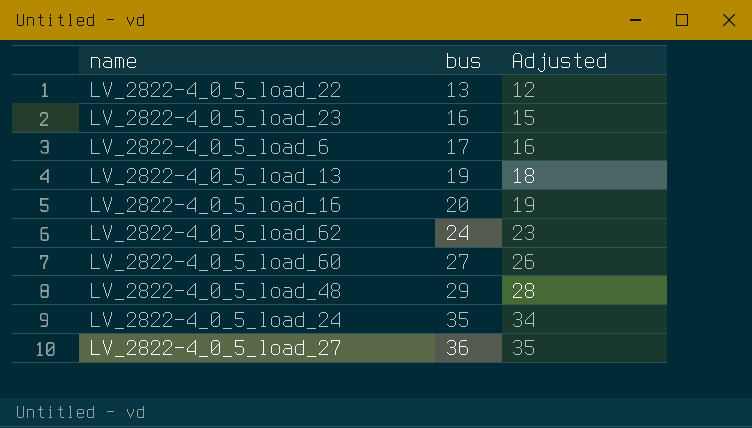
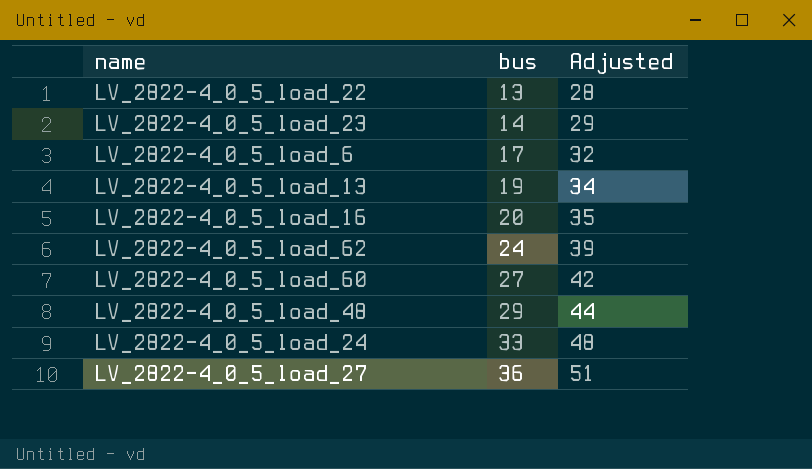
column Adjusted | formula: [bus] - 1 -> [bus] + 15
LV_2822-4_0_5_load_23 | bus: 16 -> 14
LV_2822-4_0_5_load_24 | bus: 35 -> 33

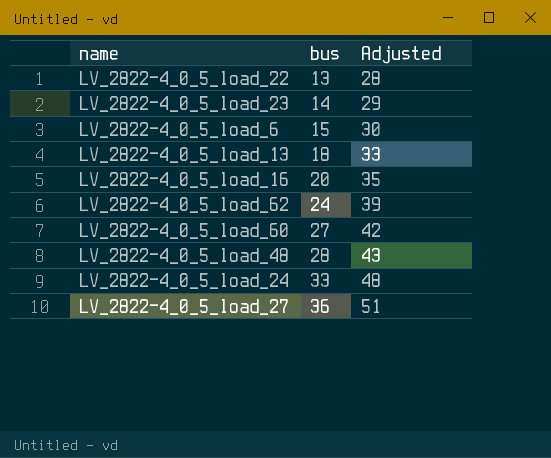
LV_2822-4_0_5_load_6 | bus: 17 -> 15
LV_2822-4_0_5_load_6 | Adjusted: 32 -> 30
LV_2822-4_0_5_load_13 | bus: 19 -> 18
LV_2822-4_0_5_load_13 | Adjusted: 34 -> 33
LV_2822-4_0_5_load_48 | bus: 29 -> 28
LV_2822-4_0_5_load_48 | Adjusted: 44 -> 43

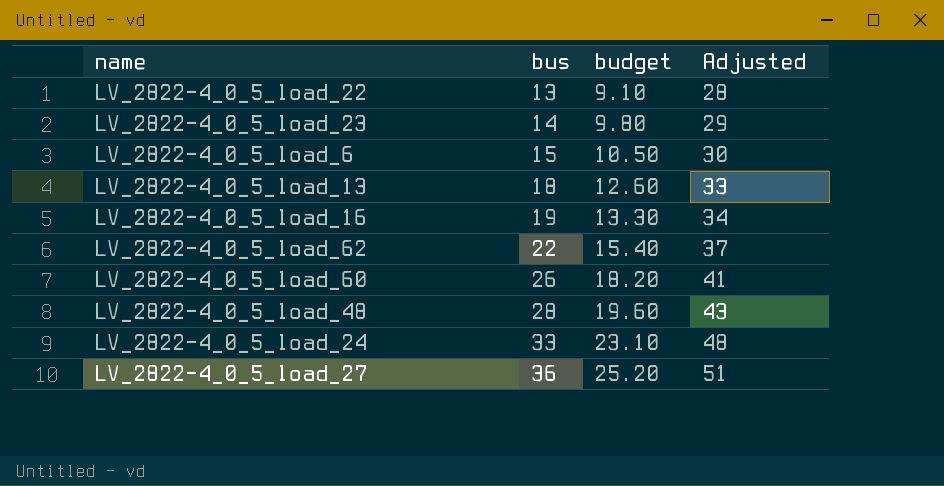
column budget | formula: none -> [bus] * 0.7
LV_2822-4_0_5_load_16 | bus: 20 -> 19
LV_2822-4_0_5_load_16 | Adjusted: 35 -> 34
LV_2822-4_0_5_load_62 | bus: 24 -> 22
LV_2822-4_0_5_load_62 | Adjusted: 39 -> 37
LV_2822-4_0_5_load_60 | bus: 27 -> 26
LV_2822-4_0_5_load_60 | Adjusted: 42 -> 41

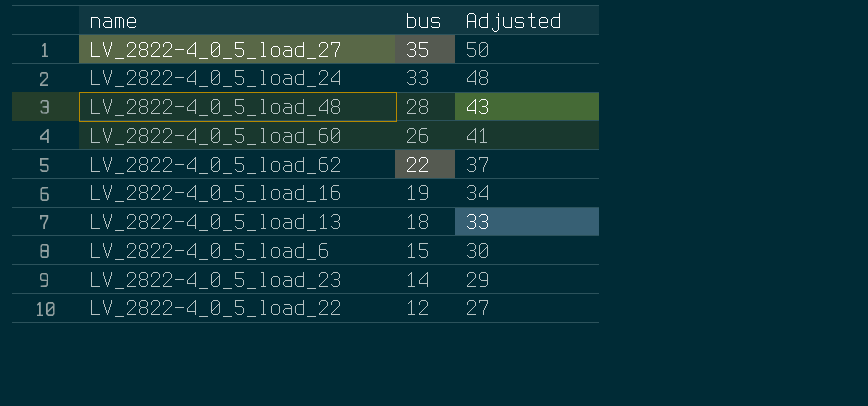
row order: bus ascending -> bus descending
column budget | formula: [bus] * 0.7 -> none
LV_2822-4_0_5_load_27 | bus: 36 -> 35
LV_2822-4_0_5_load_27 | Adjusted: 51 -> 50
LV_2822-4_0_5_load_22 | bus: 13 -> 12
LV_2822-4_0_5_load_22 | Adjusted: 28 -> 27

